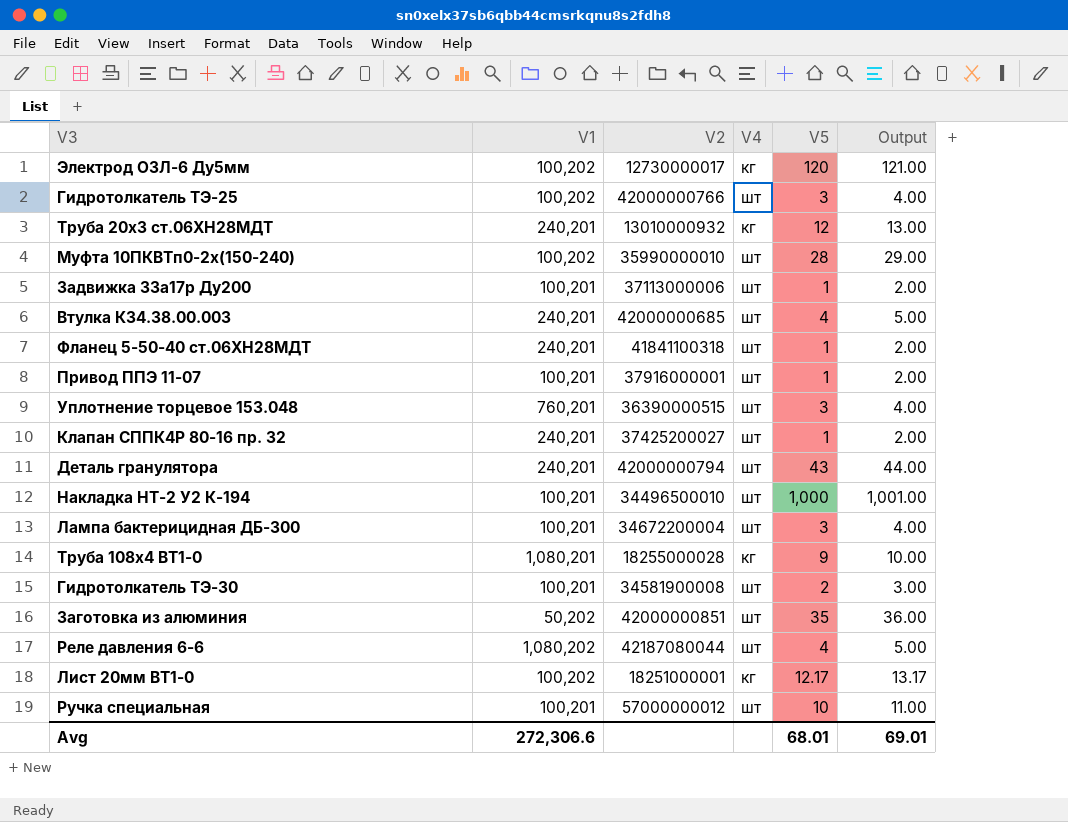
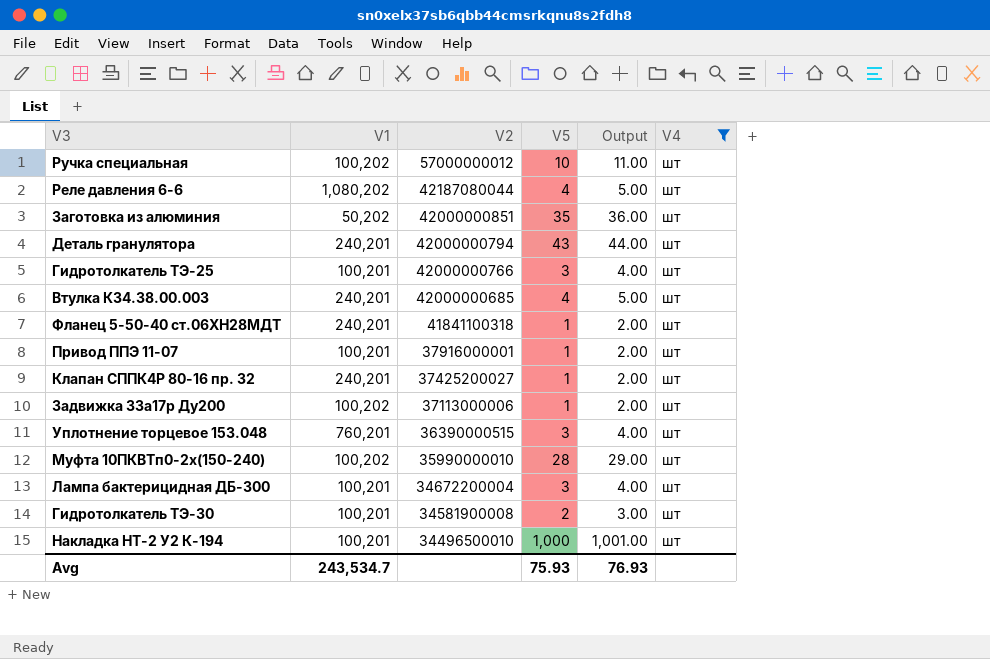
filter: none -> V4 = шт
row order: none -> V2 descending
column V4 | position: 4 -> 6
Ручка специальная | V1: 100,201 -> 100,202
Гидротолкатель ТЭ-25 | V1: 100,202 -> 100,201
Задвижка 33а17р Ду200 | V1: 100,201 -> 100,202
Avg | V1: 272,306.6 -> 243,534.7
Avg | V5: 68.01 -> 75.93
Avg | Output: 69.01 -> 76.93

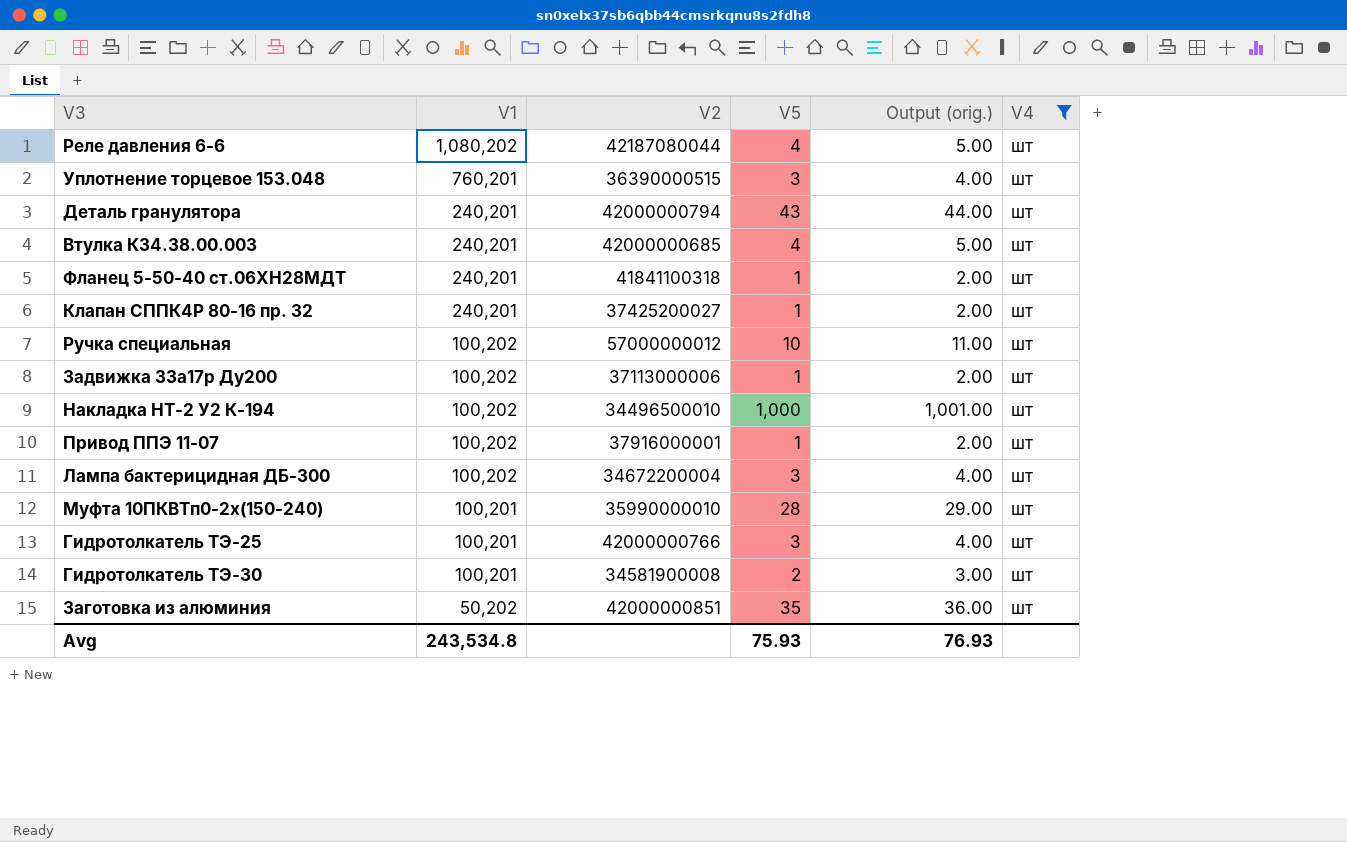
row order: V2 descending -> V1 descending
column name: Output -> Output (orig.)
Накладка НТ-2 У2 К-194 | V1: 100,201 -> 100,202
Привод ППЭ 11-07 | V1: 100,201 -> 100,202
Лампа бактерицидная ДБ-300 | V1: 100,201 -> 100,202
Муфта 10ПКВТп0-2х(150-240) | V1: 100,202 -> 100,201
Avg | V1: 243,534.7 -> 243,534.8

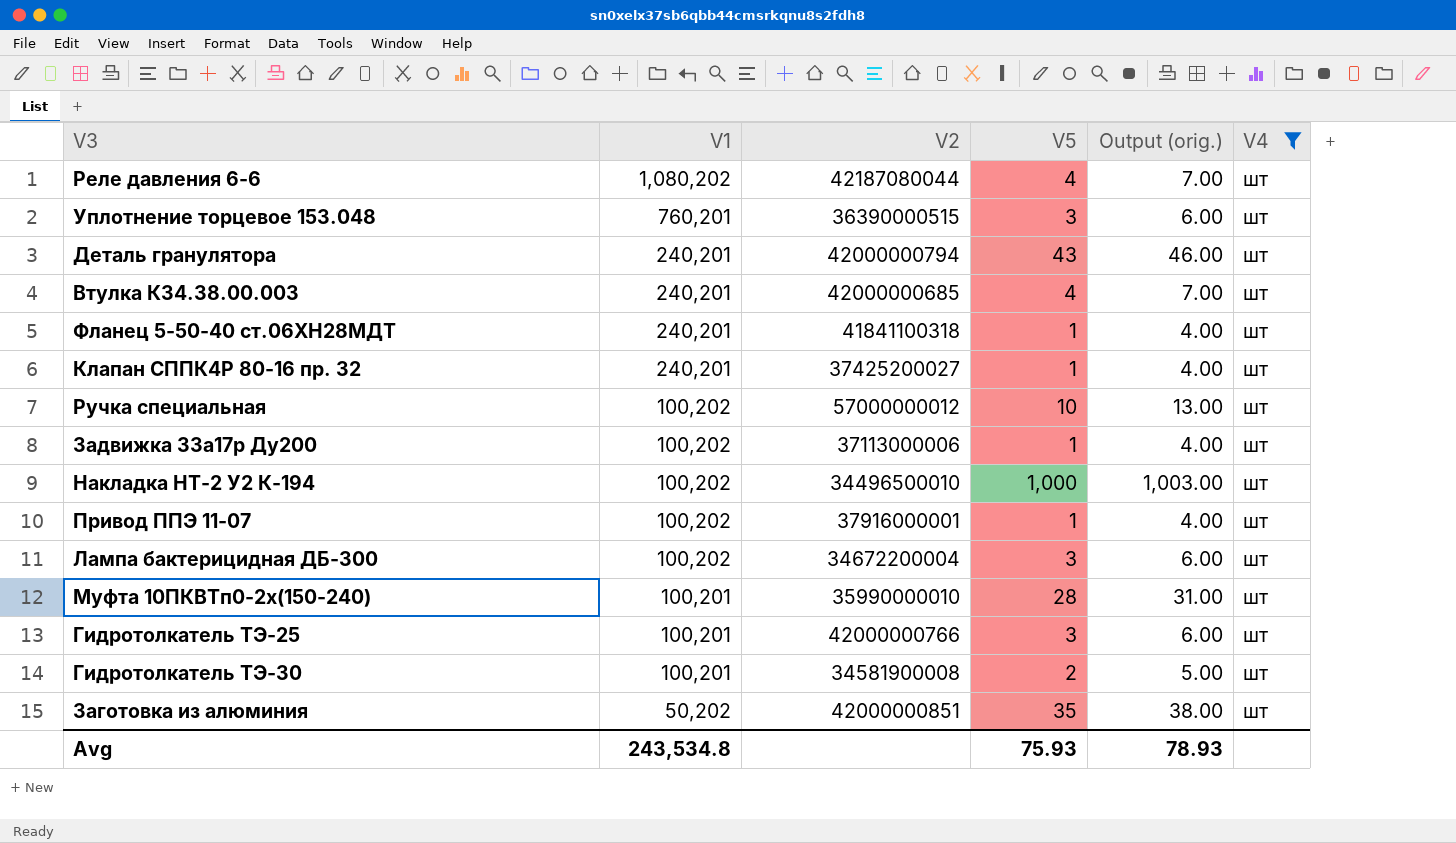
column Output (orig.) | formula: [V5] + 1 -> [V5] + 3
Avg | Output (orig.): 76.93 -> 78.93

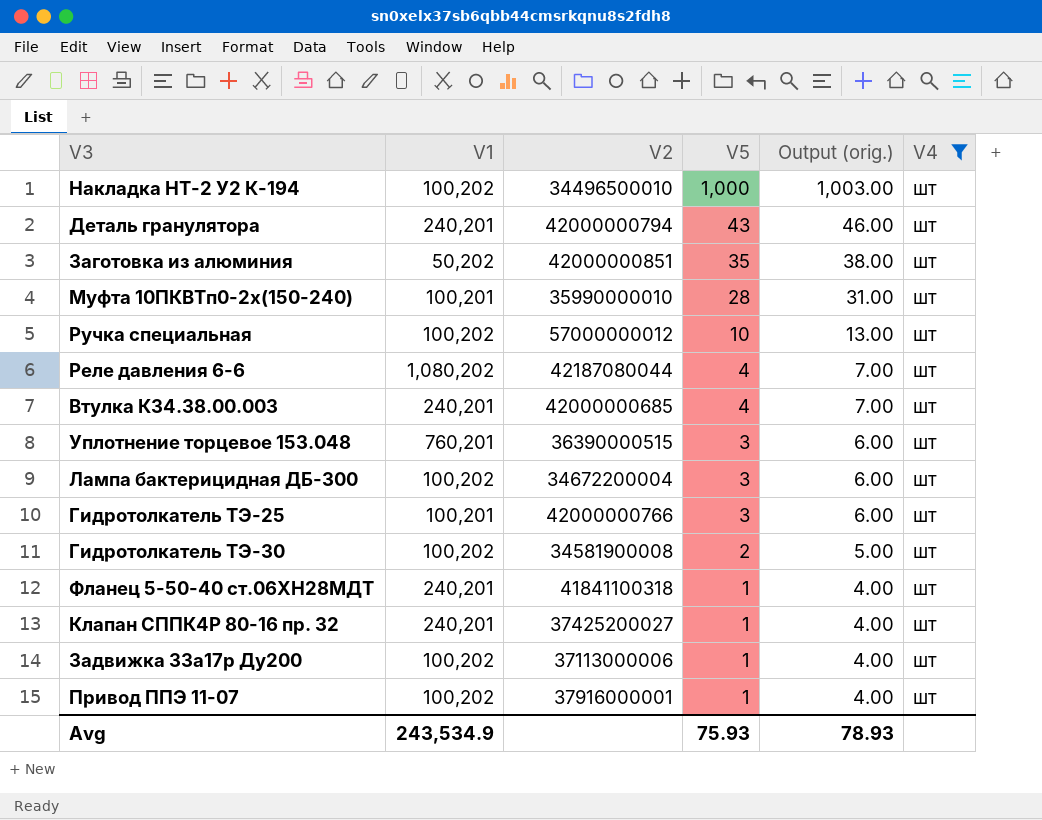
row order: V1 descending -> V5 descending
Гидротолкатель ТЭ-30 | V1: 100,201 -> 100,202
Avg | V1: 243,534.8 -> 243,534.9

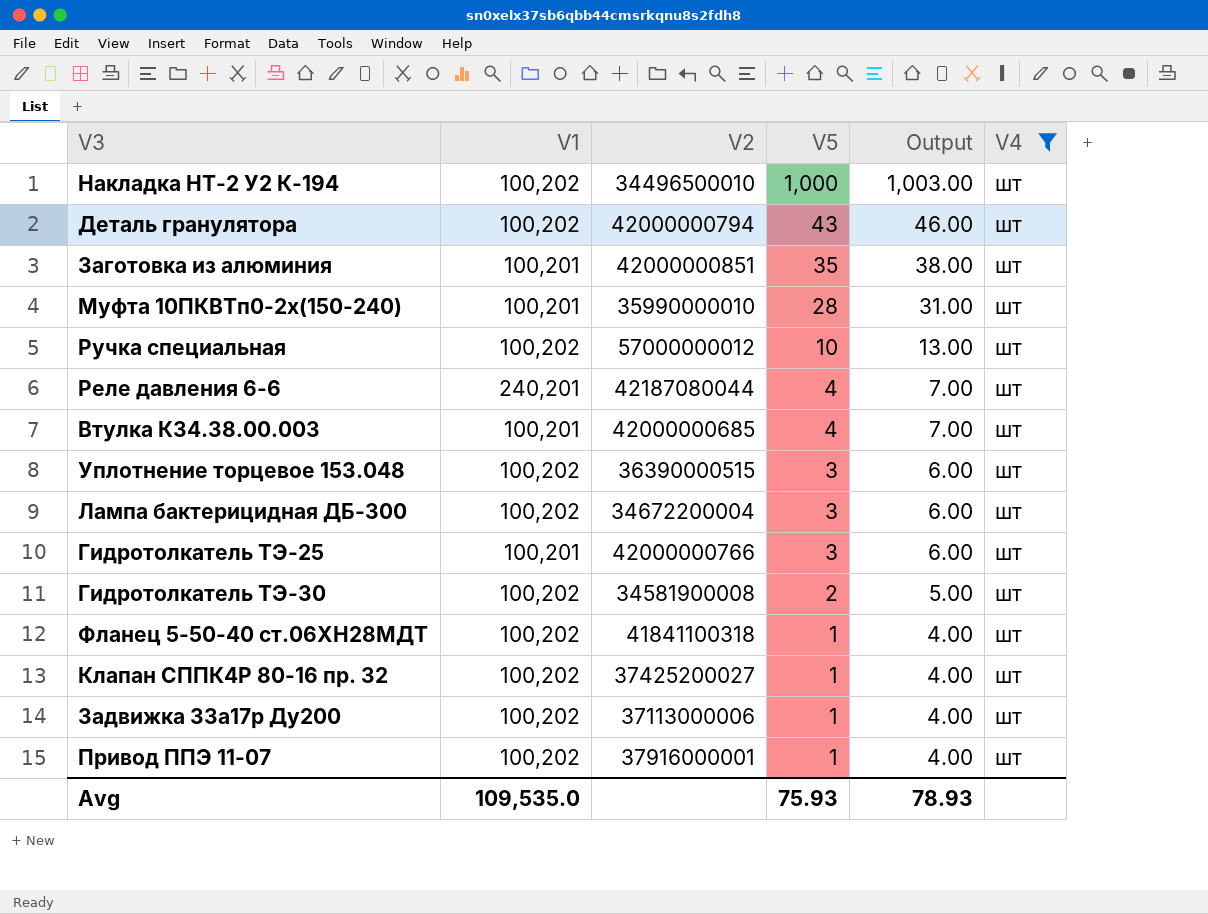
column name: Output (orig.) -> Output
Деталь гранулятора | V1: 240,201 -> 100,202
Заготовка из алюминия | V1: 50,202 -> 100,201
Реле давления 6-6 | V1: 1,080,202 -> 240,201
Втулка К34.38.00.003 | V1: 240,201 -> 100,201
Уплотнение торцевое 153.048 | V1: 760,201 -> 100,202
Фланец 5-50-40 ст.06ХН28МДТ | V1: 240,201 -> 100,202
Клапан СППК4Р 80-16 пр. 32 | V1: 240,201 -> 100,202
Avg | V1: 243,534.9 -> 109,535.0

